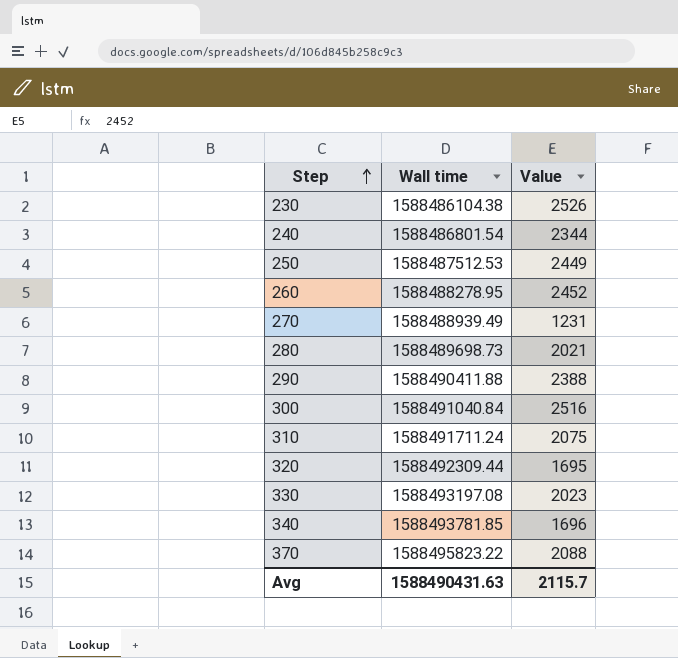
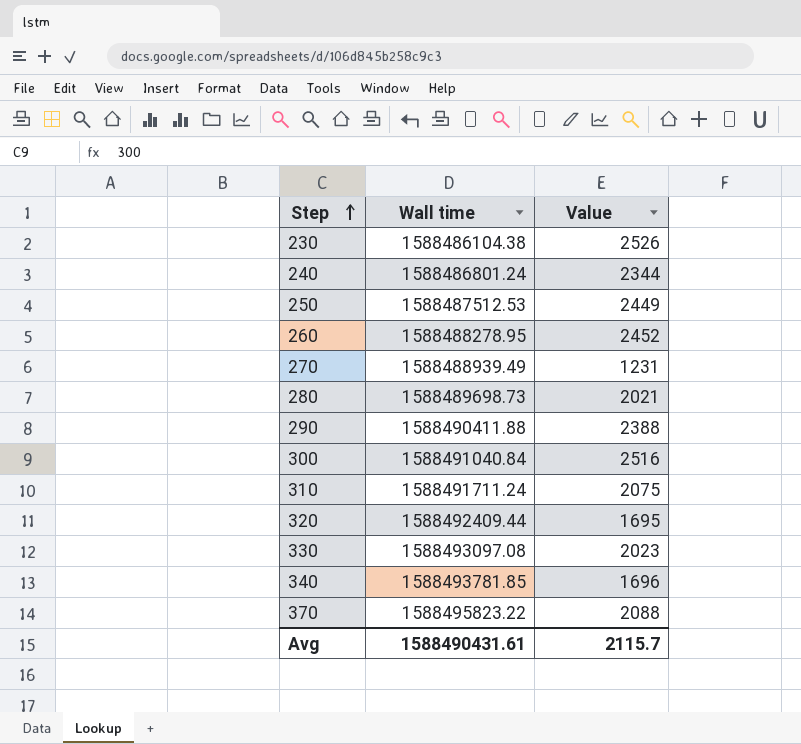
240 | Wall time: 1588486801.54 -> 1588486801.24
320 | Wall time: 1588492309.44 -> 1588492409.44
330 | Wall time: 1588493197.08 -> 1588493097.08
Avg | Wall time: 1588490431.63 -> 1588490431.61

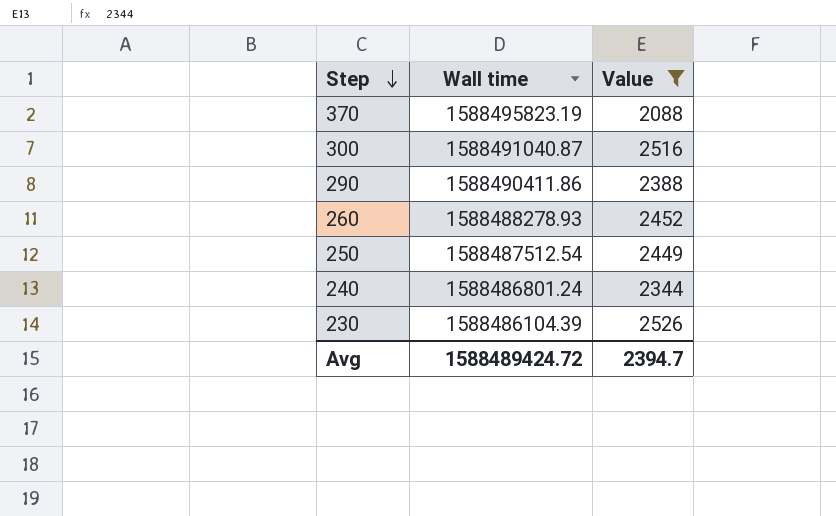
filter: none -> Value >= 2088
row order: Step ascending -> Step descending
370 | Wall time: 1588495823.22 -> 1588495823.19
300 | Wall time: 1588491040.84 -> 1588491040.87
290 | Wall time: 1588490411.88 -> 1588490411.86
260 | Wall time: 1588488278.95 -> 1588488278.93
250 | Wall time: 1588487512.53 -> 1588487512.54
230 | Wall time: 1588486104.38 -> 1588486104.39
Avg | Wall time: 1588490431.61 -> 1588489424.72
Avg | Value: 2115.7 -> 2394.7

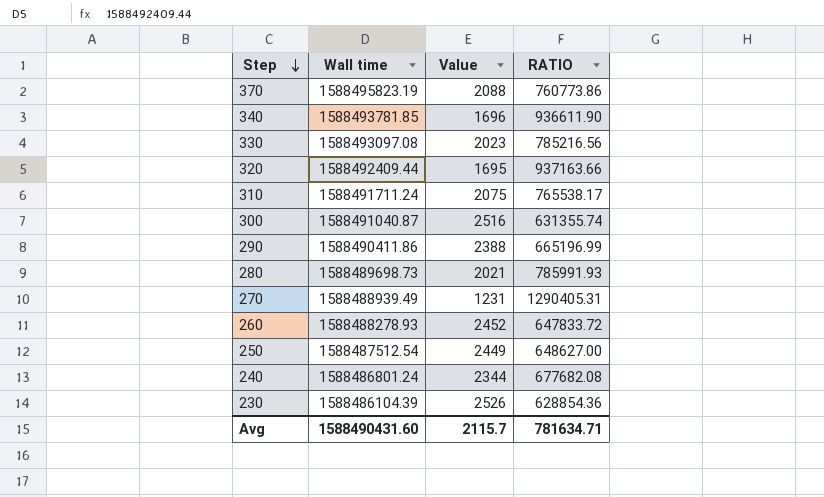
filter: Value >= 2088 -> none
column RATIO | formula: none -> [Wall time] / [Value]
Avg | Wall time: 1588489424.72 -> 1588490431.60
Avg | Value: 2394.7 -> 2115.7

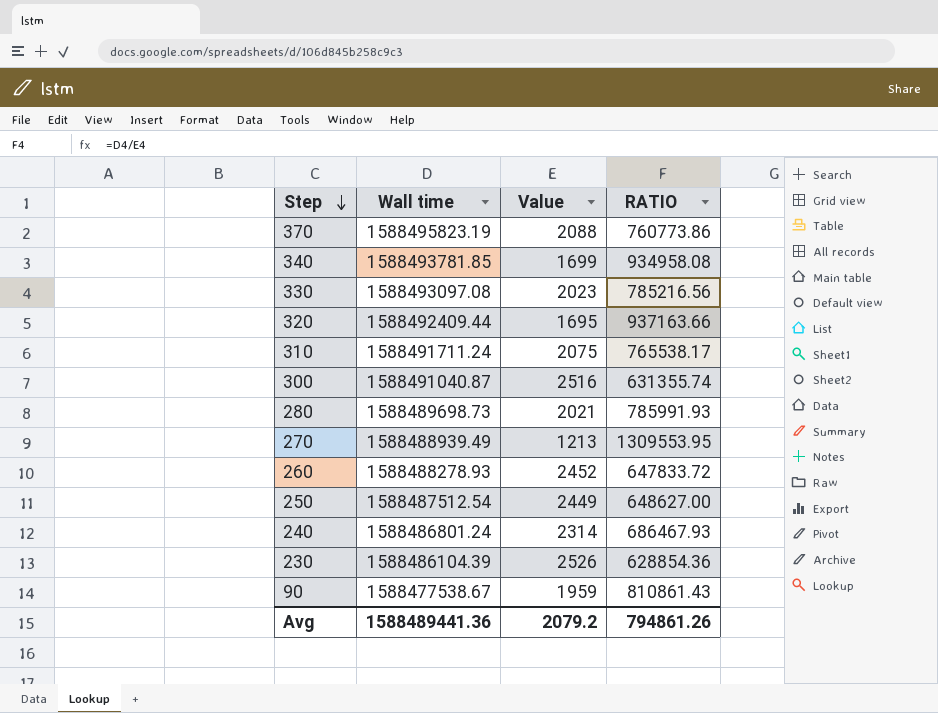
row 290: 1588490411.86 | 2388 | 665196.99 -> none
340 | Value: 1696 -> 1699
340 | RATIO: 936611.90 -> 934958.08
270 | Value: 1231 -> 1213
270 | RATIO: 1290405.31 -> 1309553.95
240 | Value: 2344 -> 2314
240 | RATIO: 677682.08 -> 686467.93
row 90: none -> 1588477538.67 | 1959 | 810861.43
Avg | Wall time: 1588490431.60 -> 1588489441.36
Avg | Value: 2115.7 -> 2079.2
Avg | RATIO: 781634.71 -> 794861.26

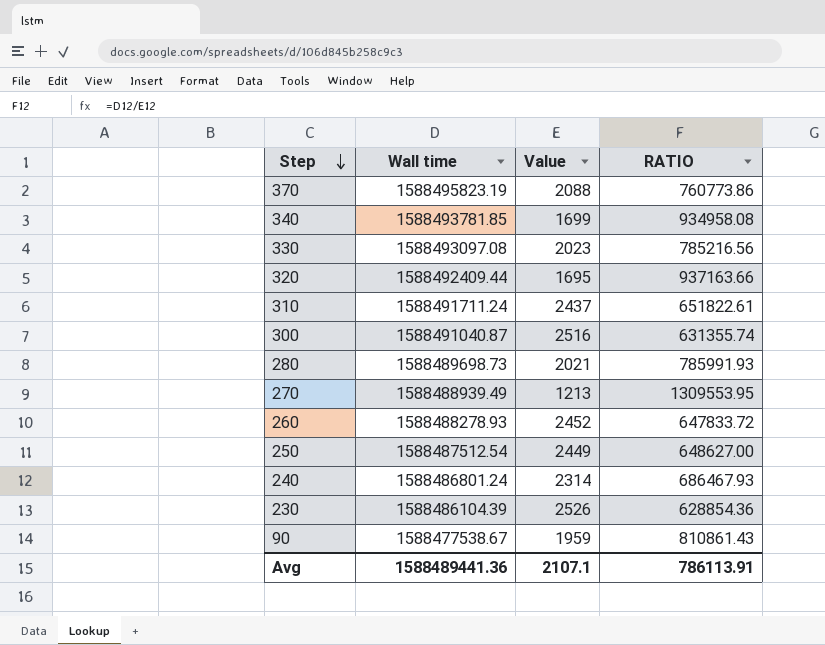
310 | Value: 2075 -> 2437
310 | RATIO: 765538.17 -> 651822.61
Avg | Value: 2079.2 -> 2107.1
Avg | RATIO: 794861.26 -> 786113.91

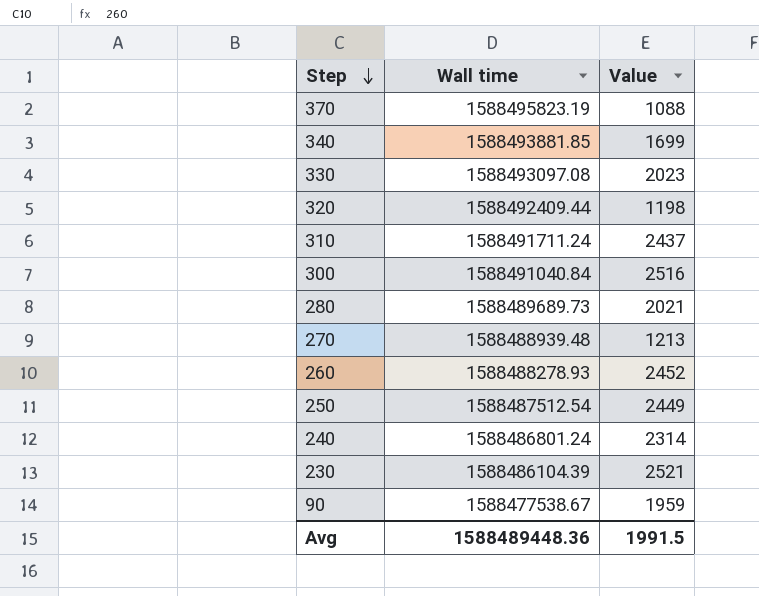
column RATIO | formula: [Wall time] / [Value] -> none
370 | Value: 2088 -> 1088
340 | Wall time: 1588493781.85 -> 1588493881.85
320 | Value: 1695 -> 1198
300 | Wall time: 1588491040.87 -> 1588491040.84
280 | Wall time: 1588489698.73 -> 1588489689.73
270 | Wall time: 1588488939.49 -> 1588488939.48
230 | Value: 2526 -> 2521
Avg | Wall time: 1588489441.36 -> 1588489448.36
Avg | Value: 2107.1 -> 1991.5

